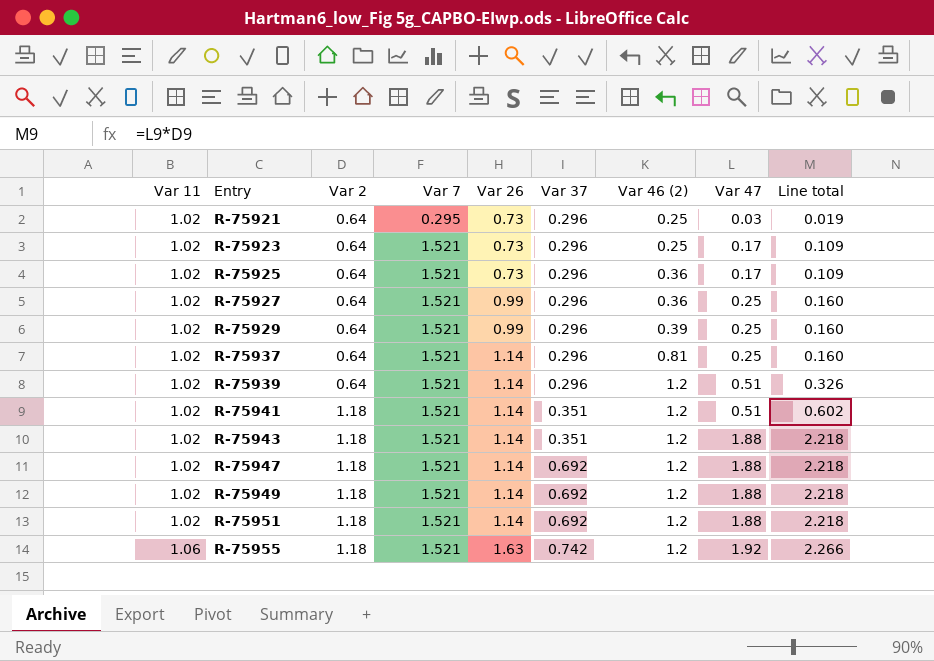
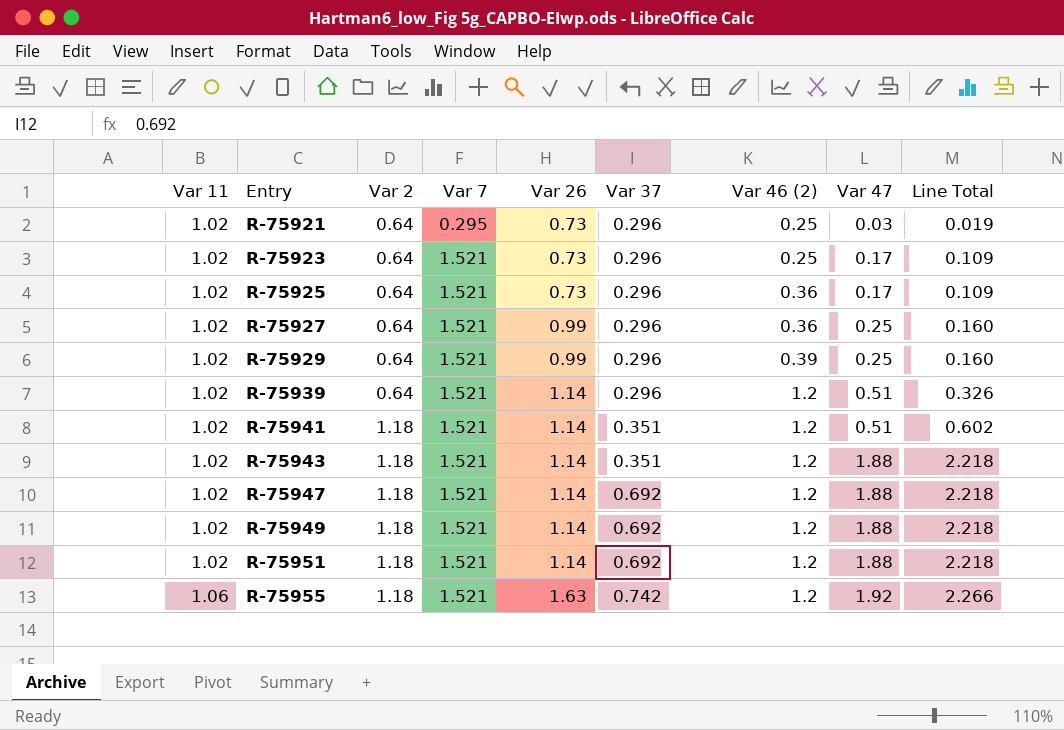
column name: Line total -> Line Total
row R-75937: 1.02 | 0.64 | 1.521 | 1.14 | 0.296 | 0.81 | 0.25 | 0.160 -> none

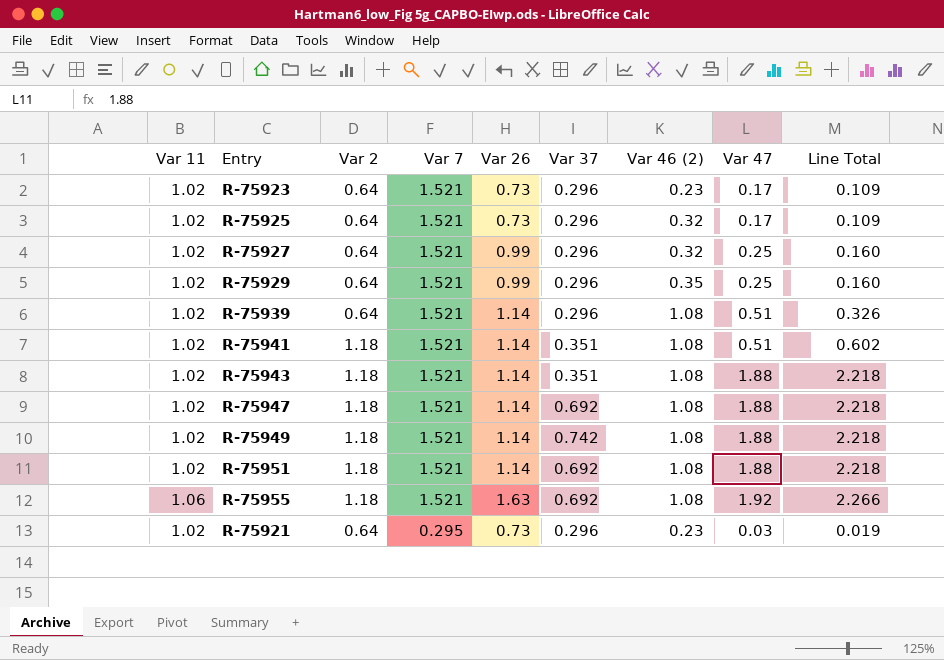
row order: Var 11 ascending -> Var 7 descending
R-75923 | Var 46 (2): 0.25 -> 0.23
R-75925 | Var 46 (2): 0.36 -> 0.32
R-75927 | Var 46 (2): 0.36 -> 0.32
R-75929 | Var 46 (2): 0.39 -> 0.35
R-75939 | Var 46 (2): 1.2 -> 1.08
R-75941 | Var 46 (2): 1.2 -> 1.08
R-75943 | Var 46 (2): 1.2 -> 1.08
R-75947 | Var 46 (2): 1.2 -> 1.08
R-75949 | Var 37: 0.692 -> 0.742
R-75949 | Var 46 (2): 1.2 -> 1.08
R-75951 | Var 46 (2): 1.2 -> 1.08
R-75955 | Var 37: 0.742 -> 0.692
R-75955 | Var 46 (2): 1.2 -> 1.08
R-75921 | Var 46 (2): 0.25 -> 0.23

